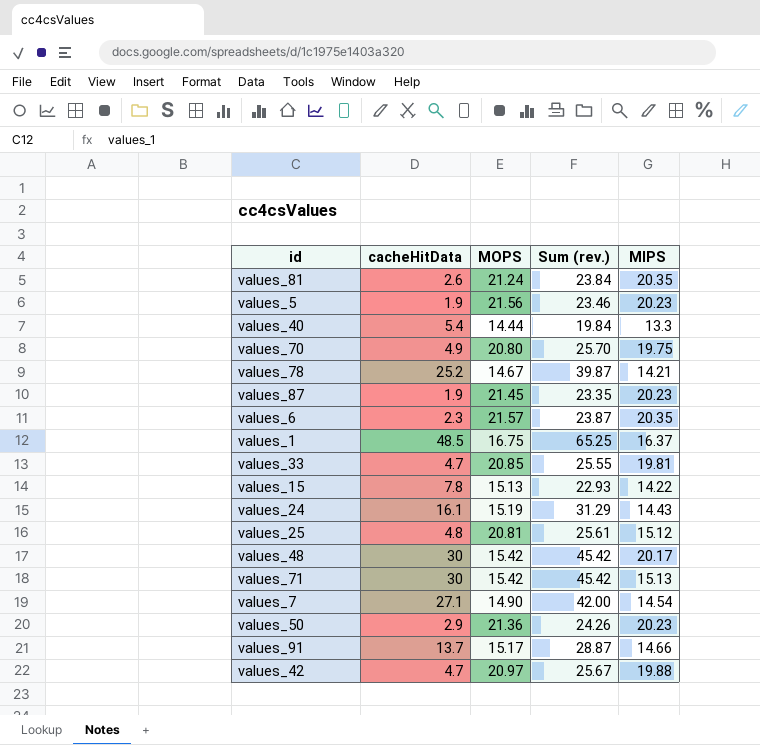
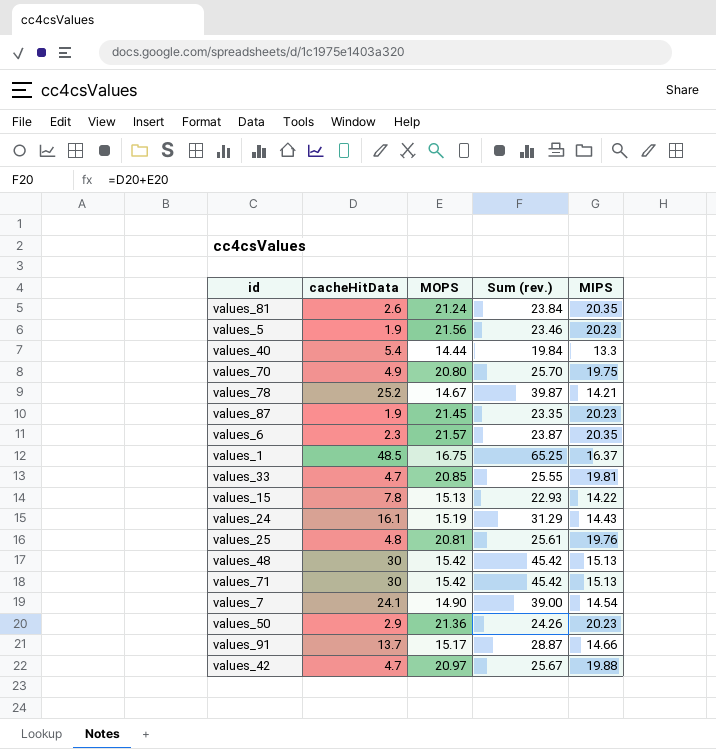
values_25 | MIPS: 15.12 -> 19.76
values_48 | MIPS: 20.17 -> 15.13
values_7 | cacheHitData: 27.1 -> 24.1
values_7 | Sum (rev.): 42.00 -> 39.00

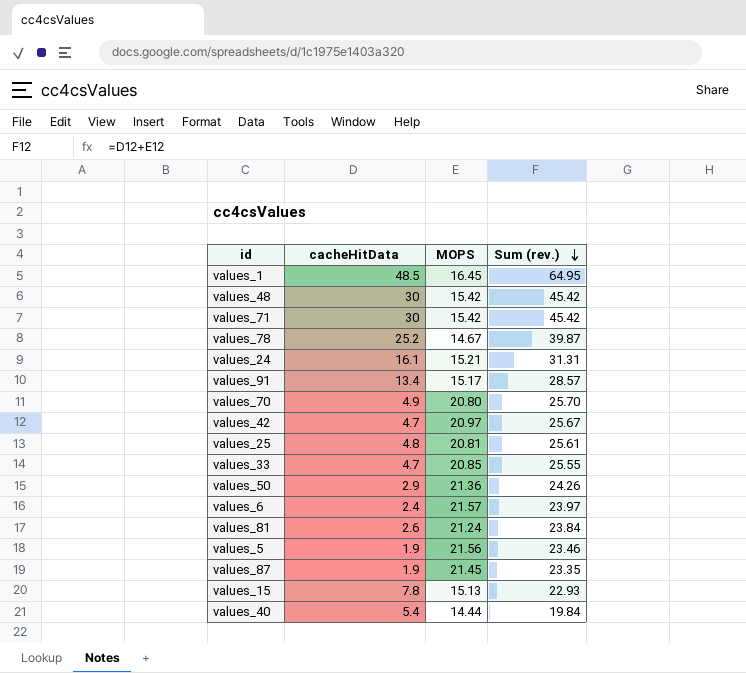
row order: none -> Sum (rev.) descending
column MIPS | position: 5 -> none
row values_7: 24.1 | 14.90 | 39.00 | 14.54 -> none
values_1 | MOPS: 16.75 -> 16.45
values_1 | Sum (rev.): 65.25 -> 64.95
values_24 | MOPS: 15.19 -> 15.21
values_24 | Sum (rev.): 31.29 -> 31.31
values_91 | cacheHitData: 13.7 -> 13.4
values_91 | Sum (rev.): 28.87 -> 28.57
values_6 | cacheHitData: 2.3 -> 2.4
values_6 | Sum (rev.): 23.87 -> 23.97

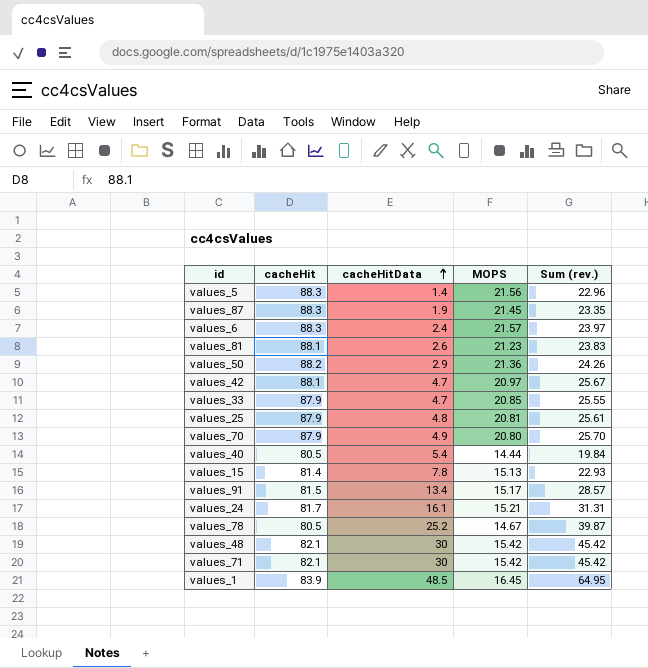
row order: Sum (rev.) descending -> cacheHitData ascending
column cacheHit | position: none -> 2
values_5 | cacheHitData: 1.9 -> 1.4
values_5 | Sum (rev.): 23.46 -> 22.96
values_81 | MOPS: 21.24 -> 21.23
values_81 | Sum (rev.): 23.84 -> 23.83

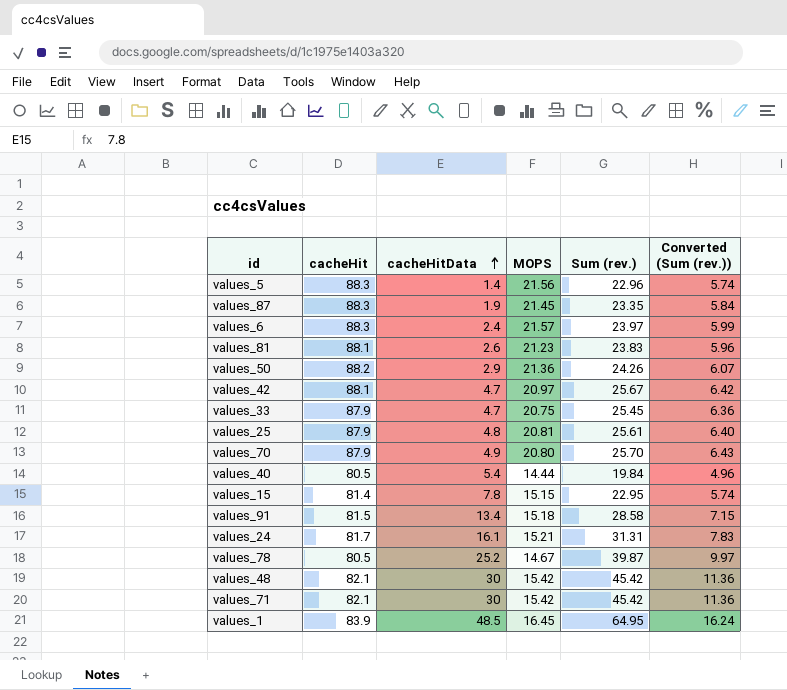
column Converted (Sum (rev.)) | formula: none -> [Sum (rev.)] * 0.25
values_33 | MOPS: 20.85 -> 20.75
values_33 | Sum (rev.): 25.55 -> 25.45
values_15 | MOPS: 15.13 -> 15.15
values_15 | Sum (rev.): 22.93 -> 22.95
values_91 | MOPS: 15.17 -> 15.18
values_91 | Sum (rev.): 28.57 -> 28.58

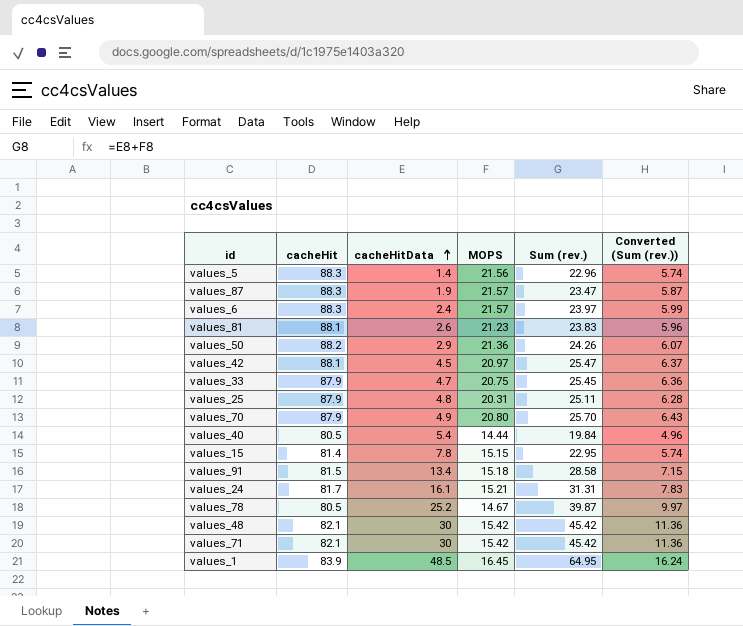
values_87 | MOPS: 21.45 -> 21.57
values_87 | Sum (rev.): 23.35 -> 23.47
values_87 | Converted (Sum (rev.)): 5.84 -> 5.87
values_42 | cacheHitData: 4.7 -> 4.5
values_42 | Sum (rev.): 25.67 -> 25.47
values_42 | Converted (Sum (rev.)): 6.42 -> 6.37
values_25 | MOPS: 20.81 -> 20.31
values_25 | Sum (rev.): 25.61 -> 25.11
values_25 | Converted (Sum (rev.)): 6.40 -> 6.28

